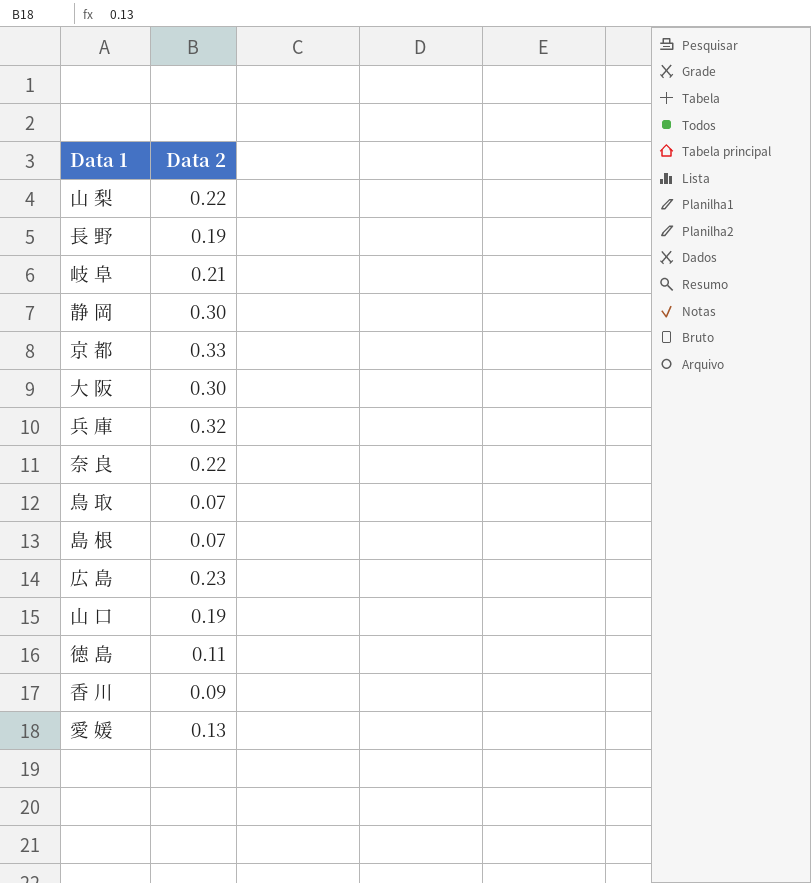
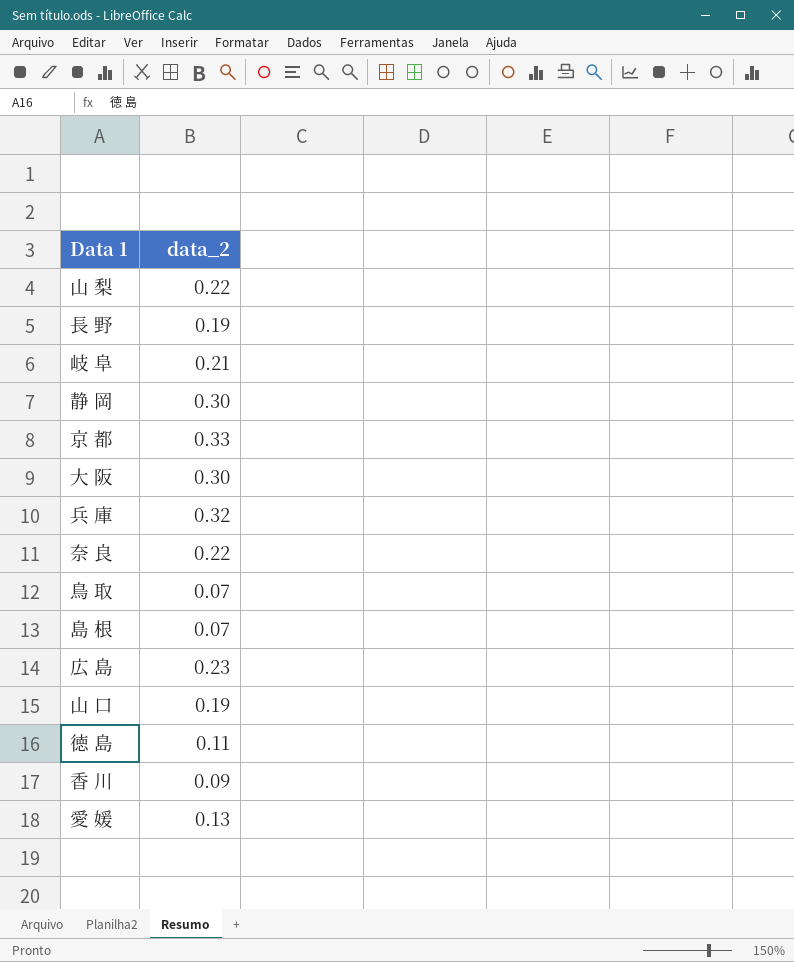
column name: Data 2 -> data_2

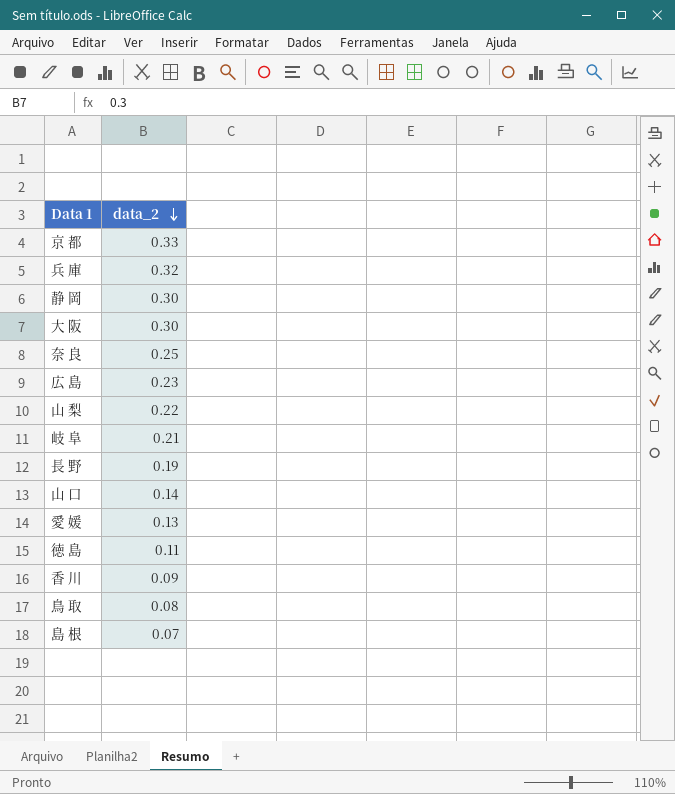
row order: none -> data_2 descending
奈 良 | data_2: 0.22 -> 0.25
山 口 | data_2: 0.19 -> 0.14
鳥 取 | data_2: 0.07 -> 0.08

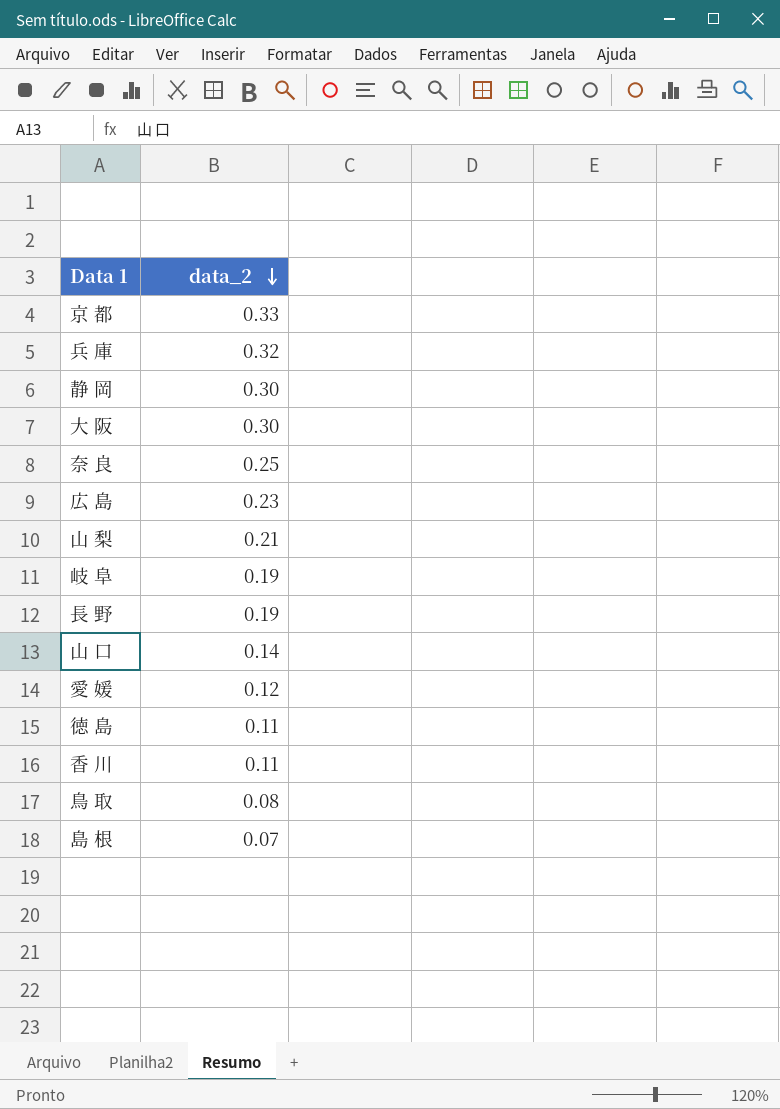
山 梨 | data_2: 0.22 -> 0.21
岐 阜 | data_2: 0.21 -> 0.19
愛 媛 | data_2: 0.13 -> 0.12
香 川 | data_2: 0.09 -> 0.11

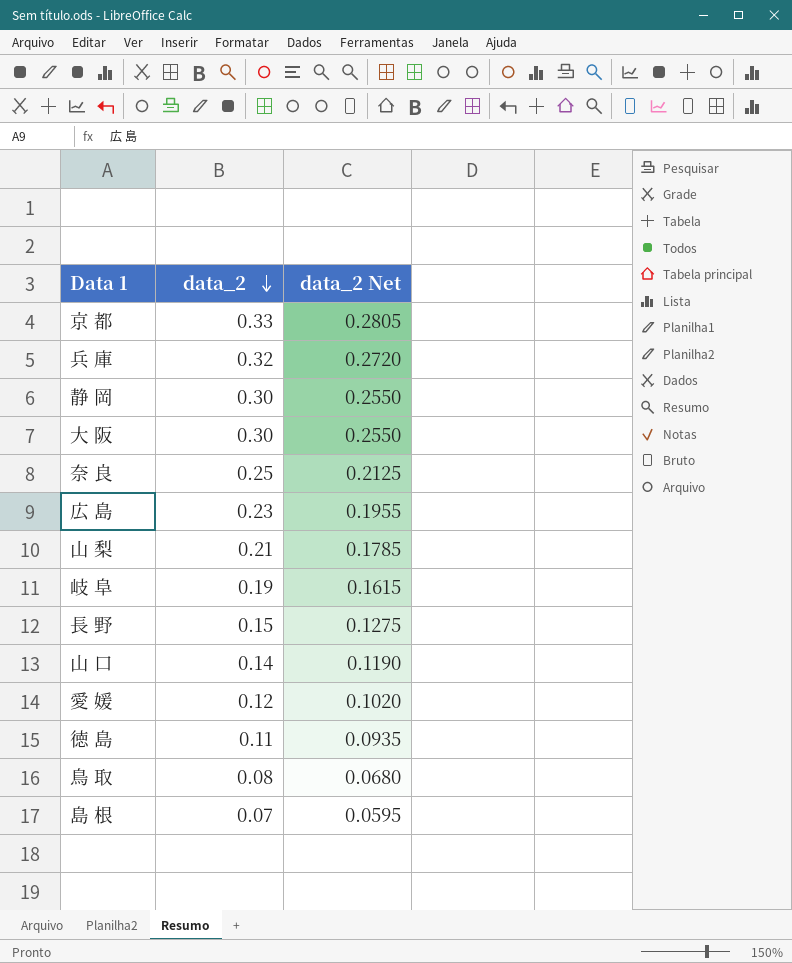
column data_2 Net | formula: none -> [data_2] * 0.85
row 香 川: 0.11 -> none
長 野 | data_2: 0.19 -> 0.15

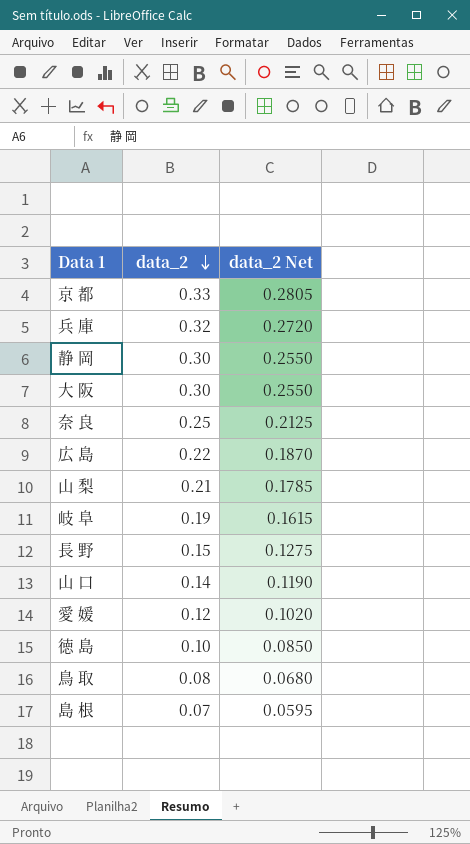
広 島 | data_2: 0.23 -> 0.22
広 島 | data_2 Net: 0.1955 -> 0.1870
徳 島 | data_2: 0.11 -> 0.10
徳 島 | data_2 Net: 0.0935 -> 0.0850

